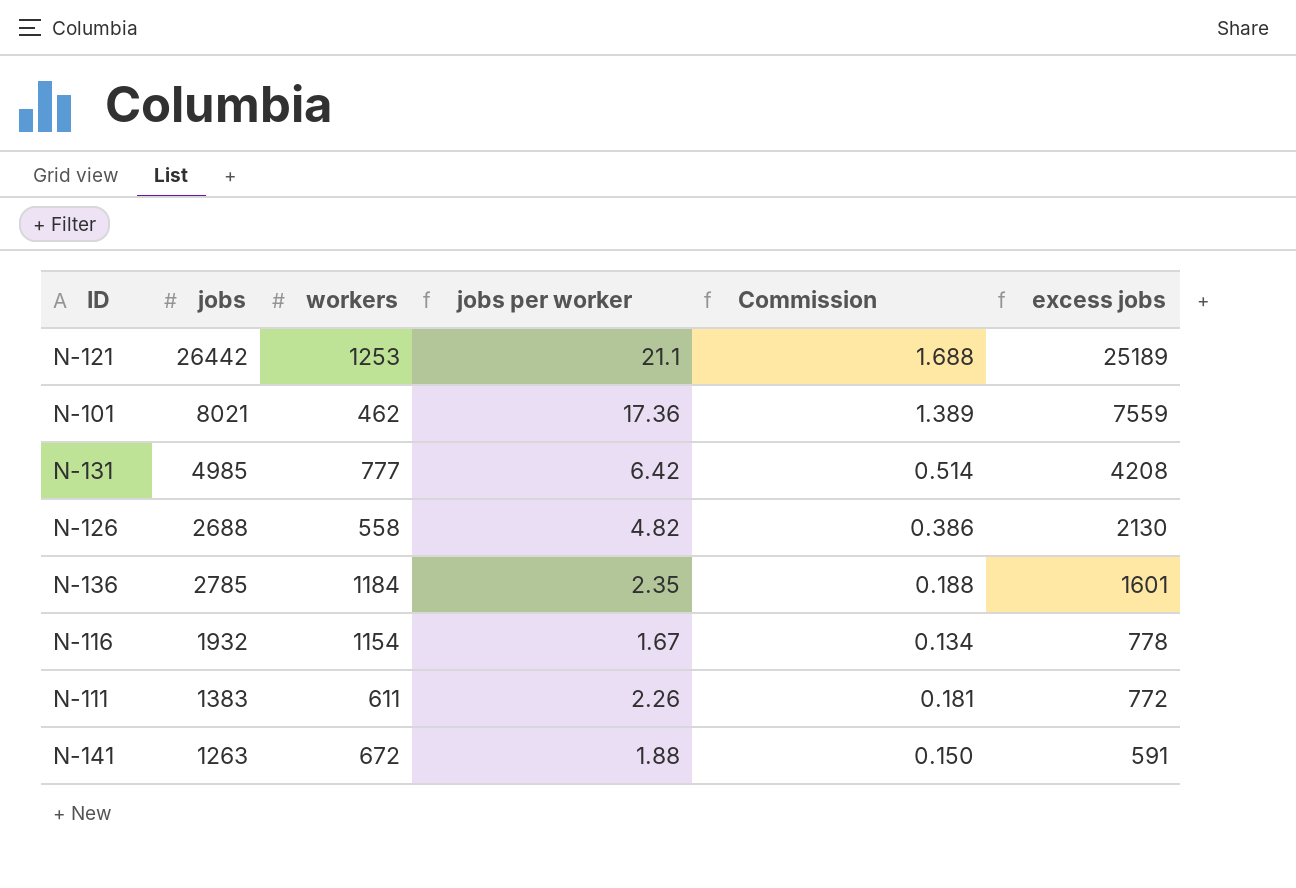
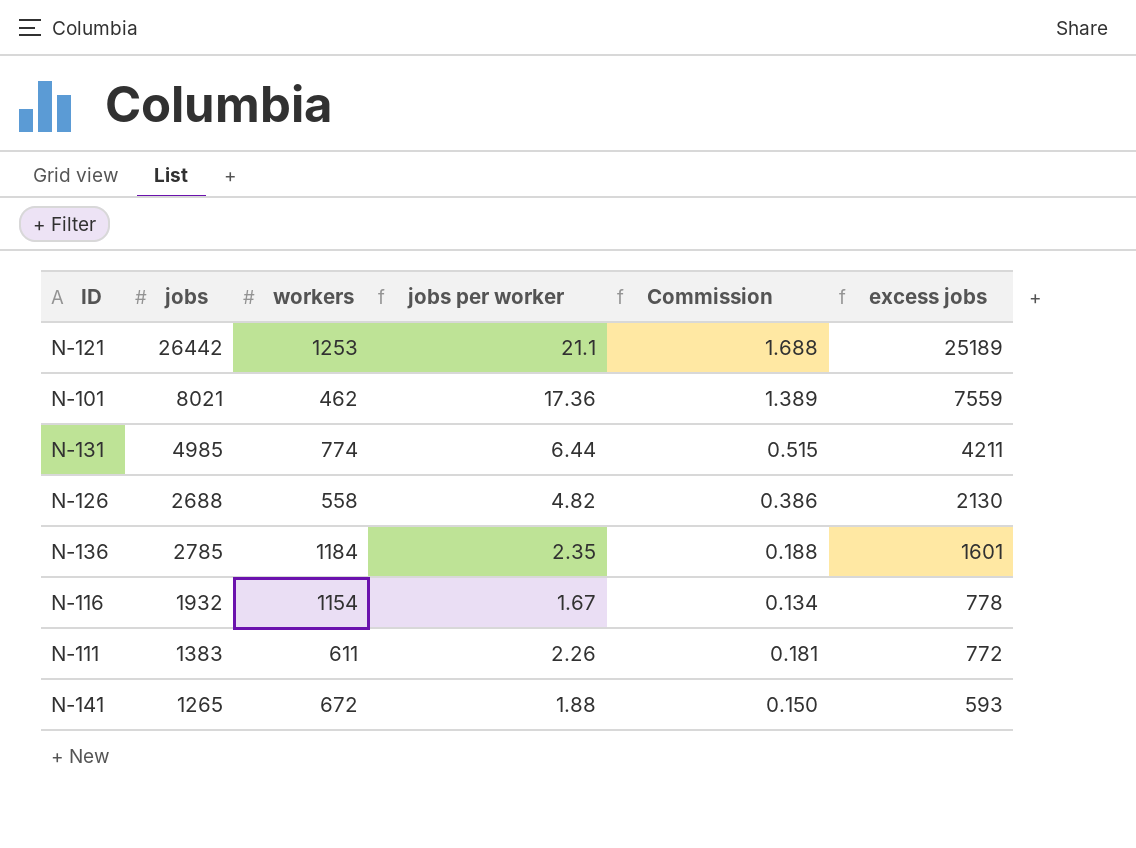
N-131 | workers: 777 -> 774
N-131 | jobs per worker: 6.42 -> 6.44
N-131 | Commission: 0.514 -> 0.515
N-131 | excess jobs: 4208 -> 4211
N-141 | jobs: 1263 -> 1265
N-141 | excess jobs: 591 -> 593

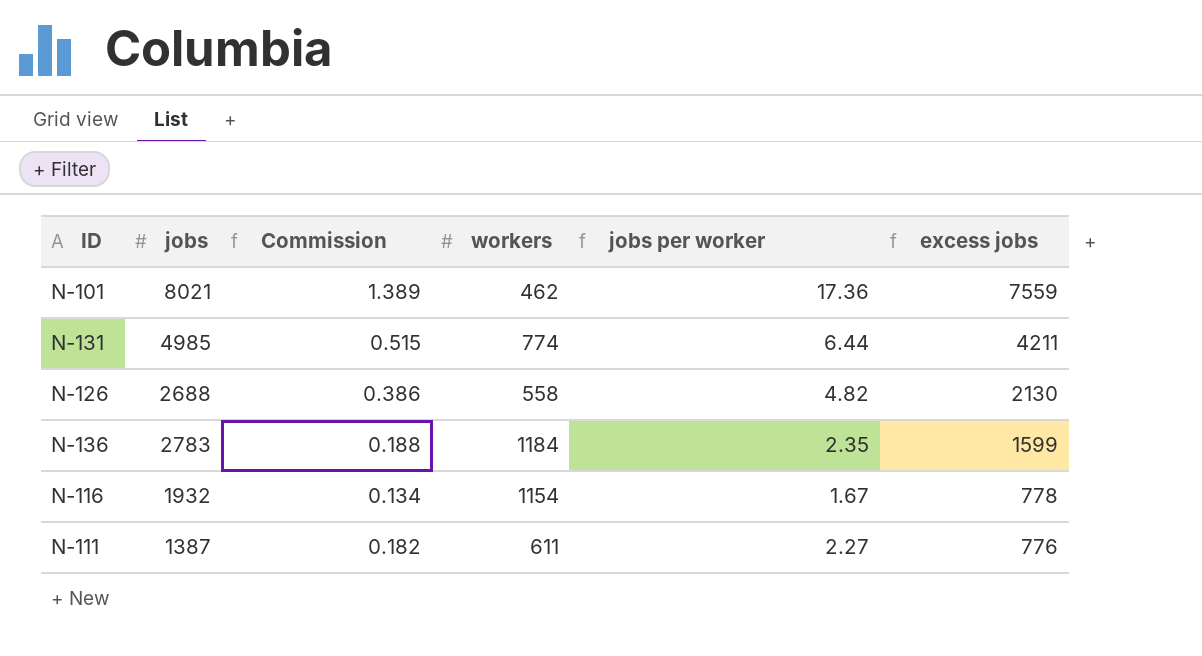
column Commission | position: 5 -> 3
row N-121: 26442 | 1253 | 21.1 | 1.688 | 25189 -> none
row N-141: 1265 | 672 | 1.88 | 0.150 | 593 -> none
N-136 | jobs: 2785 -> 2783
N-136 | excess jobs: 1601 -> 1599
N-111 | jobs: 1383 -> 1387
N-111 | Commission: 0.181 -> 0.182
N-111 | jobs per worker: 2.26 -> 2.27
N-111 | excess jobs: 772 -> 776

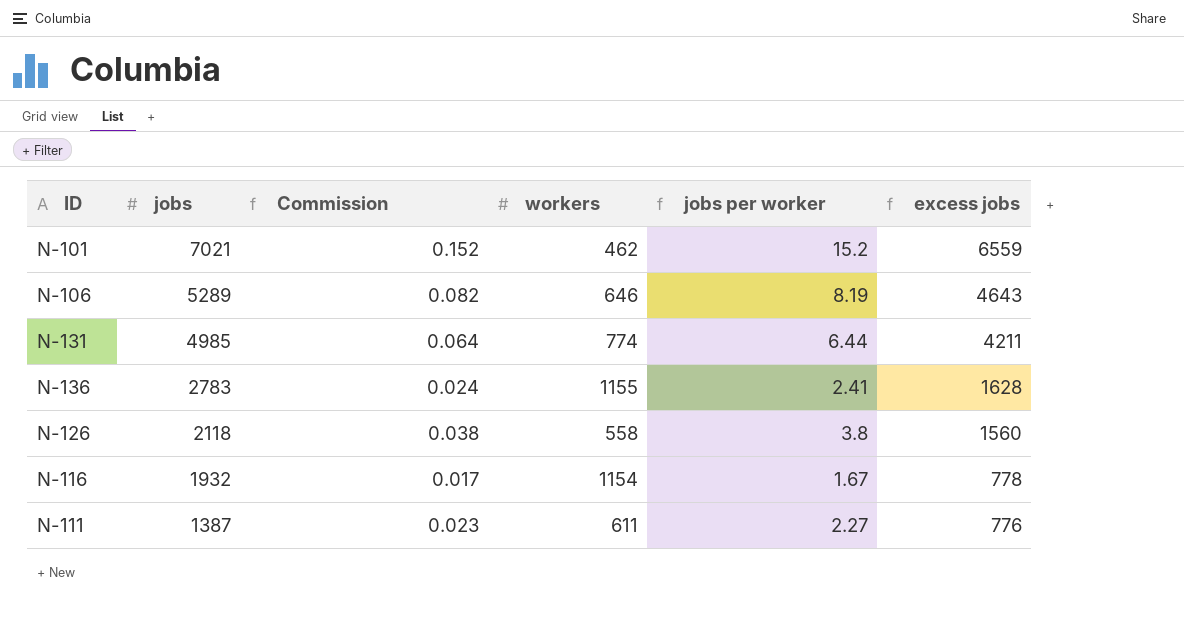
row order: excess jobs descending -> jobs descending
column Commission | formula: [jobs per worker] * 0.08 -> [jobs per worker] * 0.01
N-101 | jobs: 8021 -> 7021
N-101 | jobs per worker: 17.36 -> 15.2
N-101 | excess jobs: 7559 -> 6559
row N-106: none -> 5289 | 0.082 | 646 | 8.19 | 4643
N-136 | workers: 1184 -> 1155
N-136 | jobs per worker: 2.35 -> 2.41
N-136 | excess jobs: 1599 -> 1628
N-126 | jobs: 2688 -> 2118
N-126 | jobs per worker: 4.82 -> 3.8
N-126 | excess jobs: 2130 -> 1560

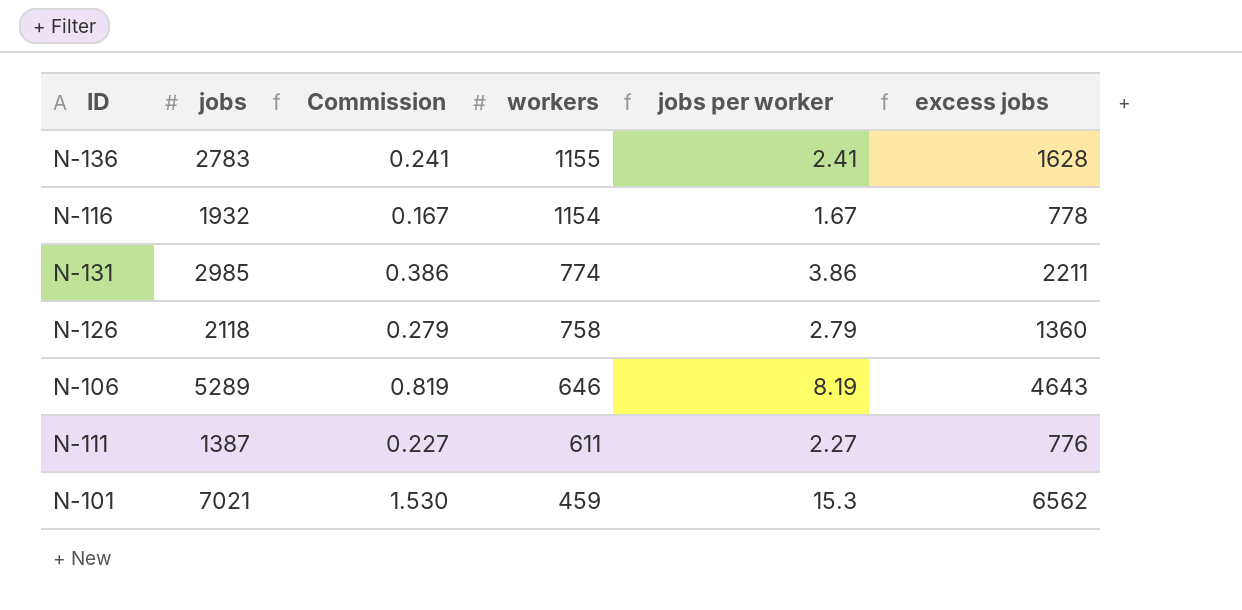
row order: jobs descending -> workers descending
column Commission | formula: [jobs per worker] * 0.01 -> [jobs per worker] * 0.1
N-131 | jobs: 4985 -> 2985
N-131 | jobs per worker: 6.44 -> 3.86
N-131 | excess jobs: 4211 -> 2211
N-126 | workers: 558 -> 758
N-126 | jobs per worker: 3.8 -> 2.79
N-126 | excess jobs: 1560 -> 1360
N-101 | workers: 462 -> 459
N-101 | jobs per worker: 15.2 -> 15.3
N-101 | excess jobs: 6559 -> 6562

